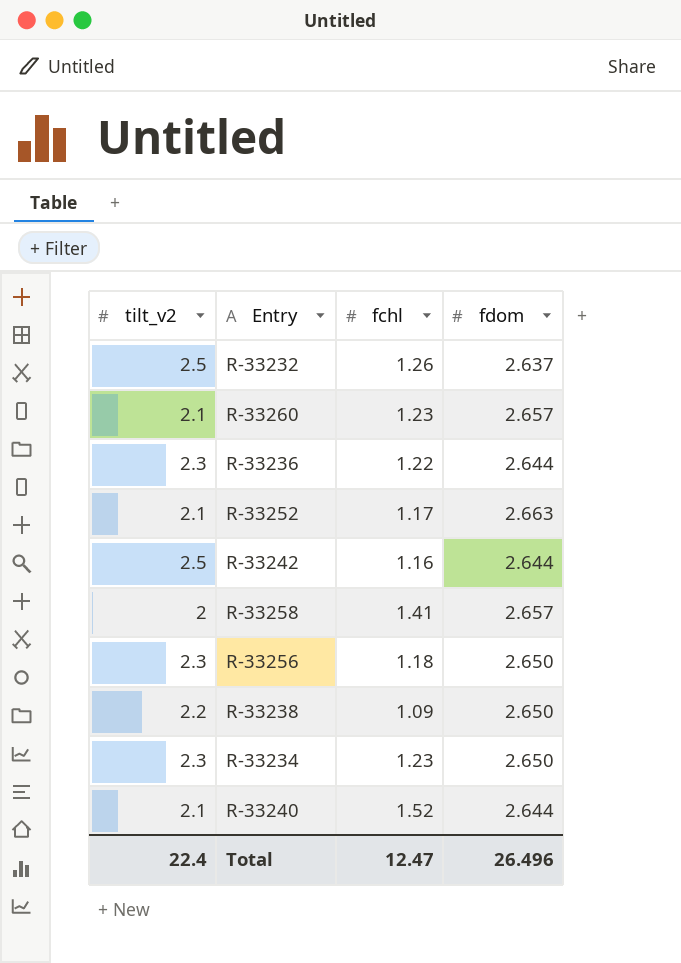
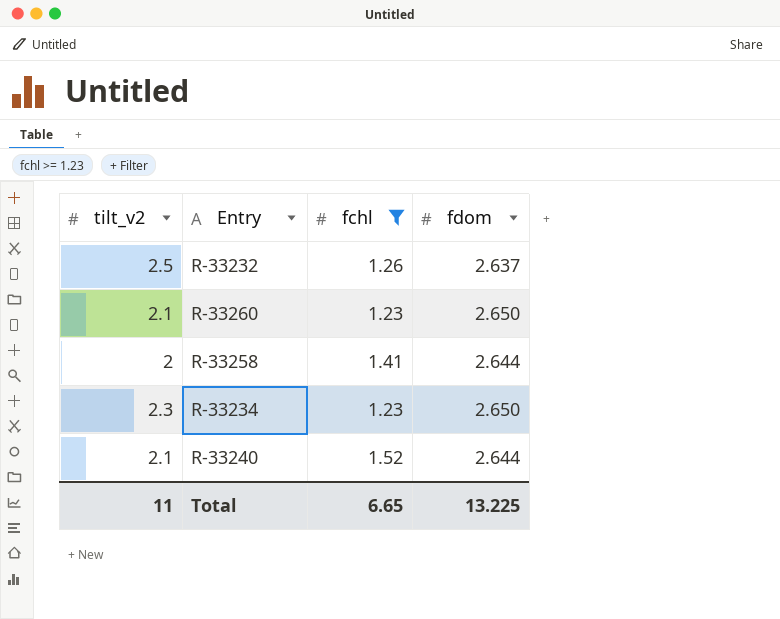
filter: none -> fchl >= 1.23
R-33260 | fdom: 2.657 -> 2.650
R-33258 | fdom: 2.657 -> 2.644
Total | tilt_v2: 22.4 -> 11
Total | fchl: 12.47 -> 6.65
Total | fdom: 26.496 -> 13.225

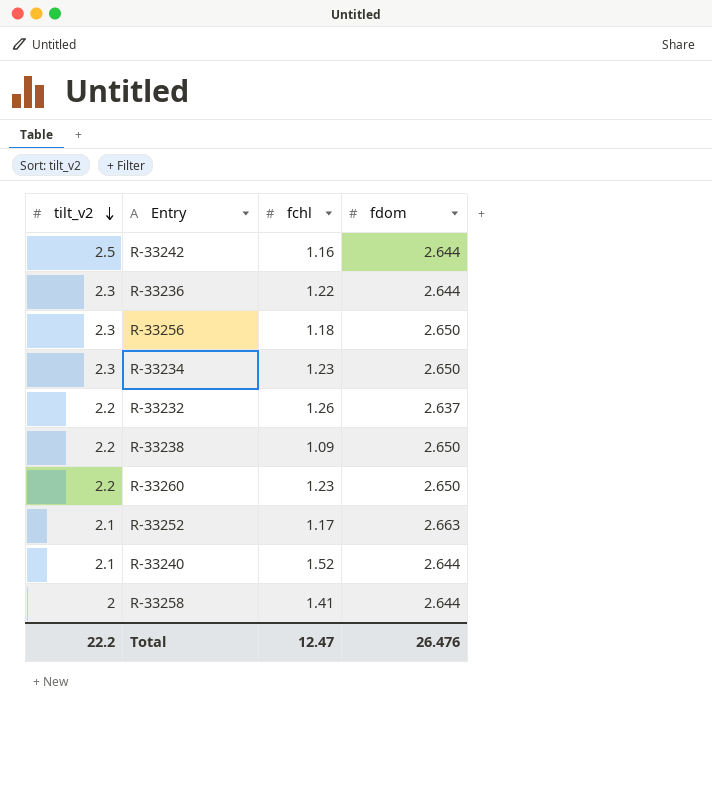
filter: fchl >= 1.23 -> none
row order: none -> tilt_v2 descending
R-33232 | tilt_v2: 2.5 -> 2.2
R-33260 | tilt_v2: 2.1 -> 2.2
Total | tilt_v2: 11 -> 22.2
Total | fchl: 6.65 -> 12.47
Total | fdom: 13.225 -> 26.476

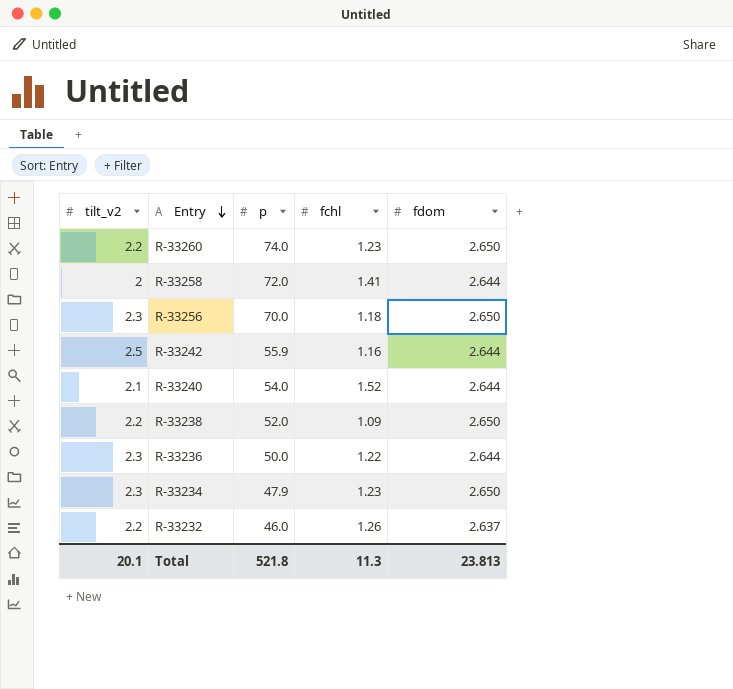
row order: tilt_v2 descending -> Entry descending
column p | position: none -> 3
row R-33252: 2.1 | 1.17 | 2.663 -> none
Total | tilt_v2: 22.2 -> 20.1
Total | fchl: 12.47 -> 11.3
Total | fdom: 26.476 -> 23.813

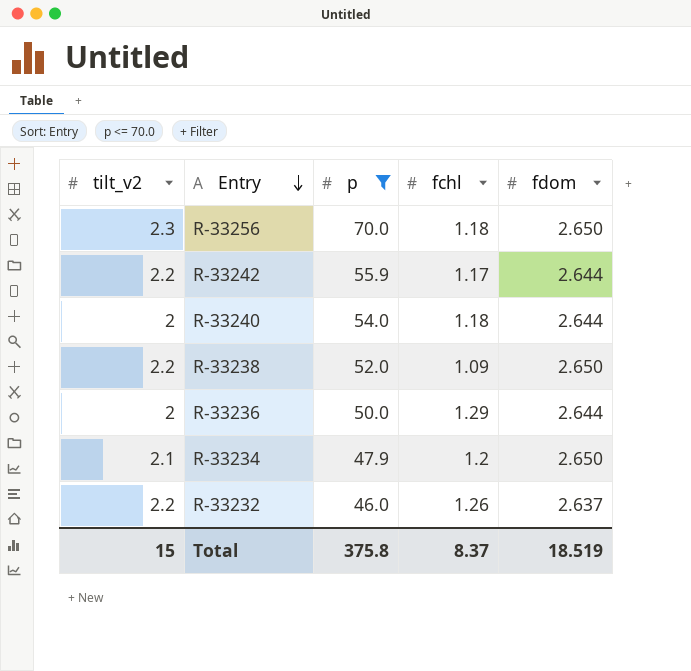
filter: none -> p <= 70.0
R-33242 | tilt_v2: 2.5 -> 2.2
R-33242 | fchl: 1.16 -> 1.17
R-33240 | tilt_v2: 2.1 -> 2
R-33240 | fchl: 1.52 -> 1.18
R-33236 | tilt_v2: 2.3 -> 2
R-33236 | fchl: 1.22 -> 1.29
R-33234 | tilt_v2: 2.3 -> 2.1
R-33234 | fchl: 1.23 -> 1.2
Total | tilt_v2: 20.1 -> 15
Total | p: 521.8 -> 375.8
Total | fchl: 11.3 -> 8.37
Total | fdom: 23.813 -> 18.519

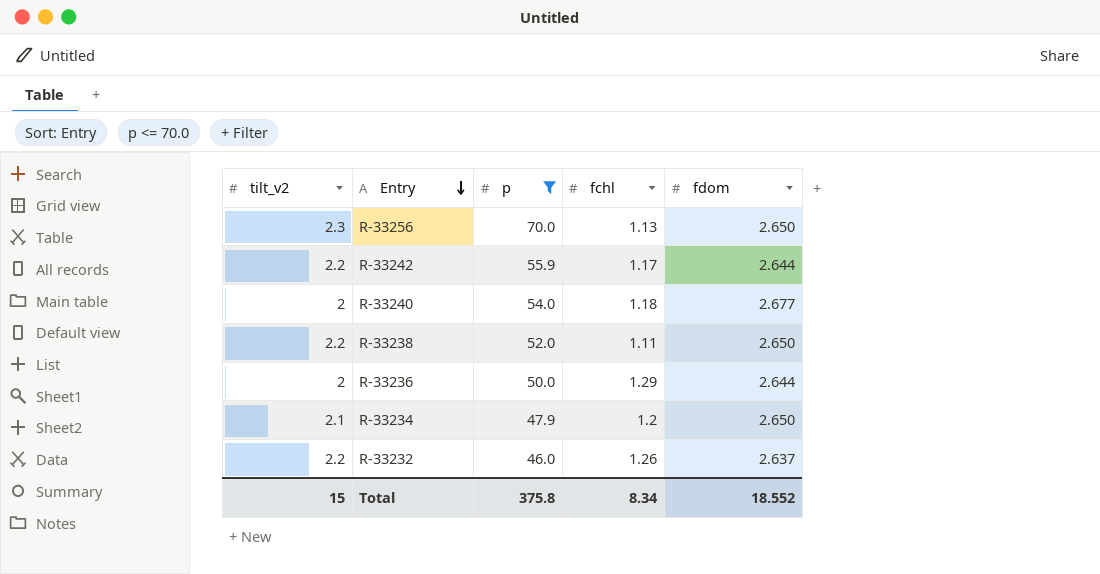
R-33256 | fchl: 1.18 -> 1.13
R-33240 | fdom: 2.644 -> 2.677
R-33238 | fchl: 1.09 -> 1.11
Total | fchl: 8.37 -> 8.34
Total | fdom: 18.519 -> 18.552

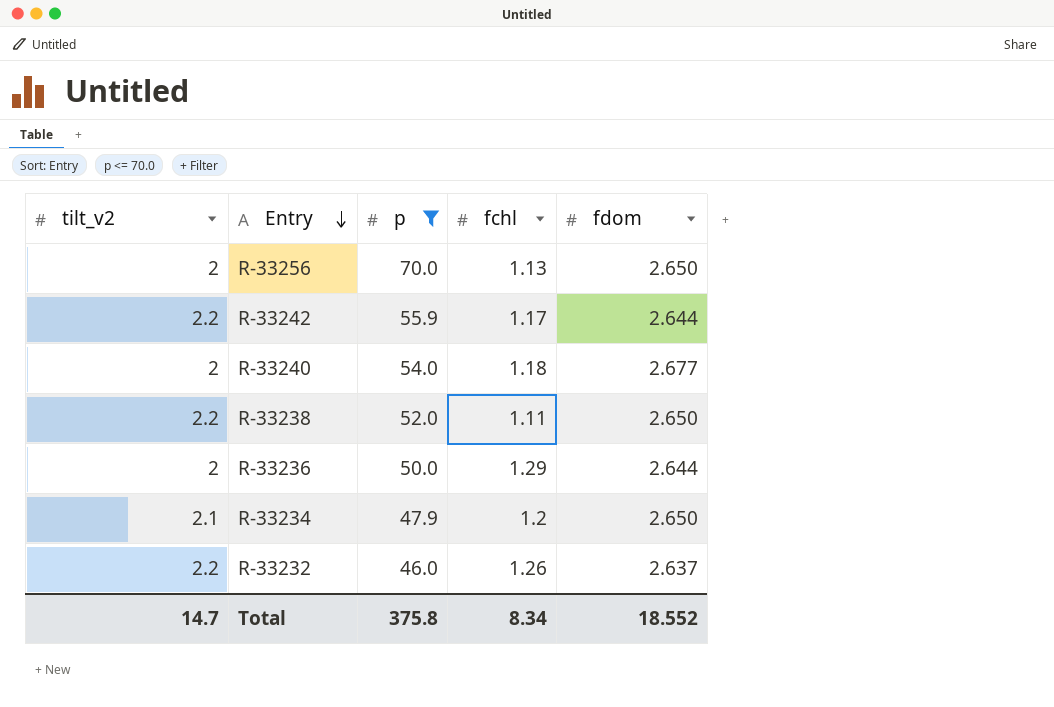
R-33256 | tilt_v2: 2.3 -> 2
Total | tilt_v2: 15 -> 14.7

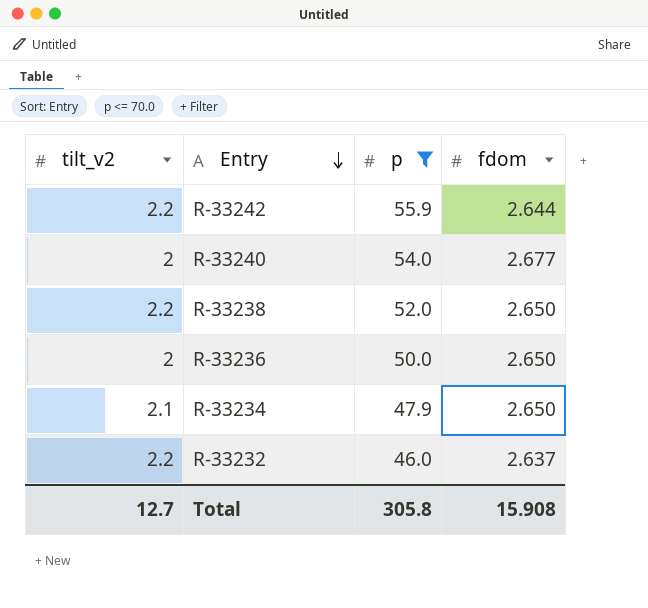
column fchl | position: 4 -> none
row R-33256: 2 | 70.0 | 1.13 | 2.650 -> none
R-33236 | fdom: 2.644 -> 2.650
Total | tilt_v2: 14.7 -> 12.7
Total | p: 375.8 -> 305.8
Total | fdom: 18.552 -> 15.908

